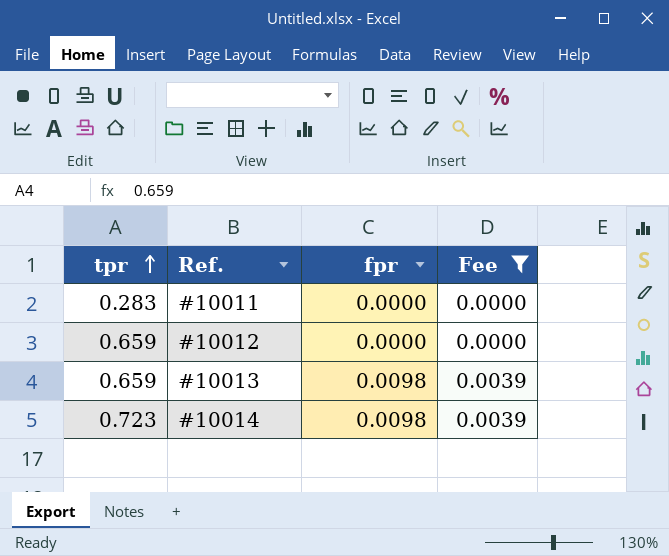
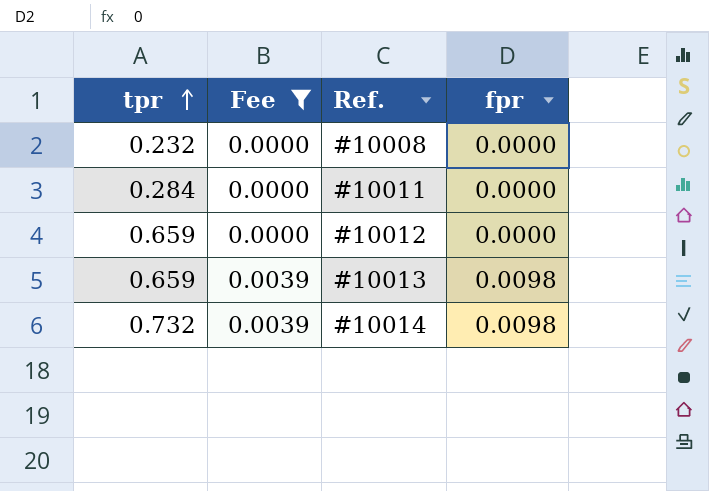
column Fee | position: 4 -> 2
row #10008: none -> 0.232 | 0.0000 | 0.0000
#10011 | tpr: 0.283 -> 0.284
#10014 | tpr: 0.723 -> 0.732

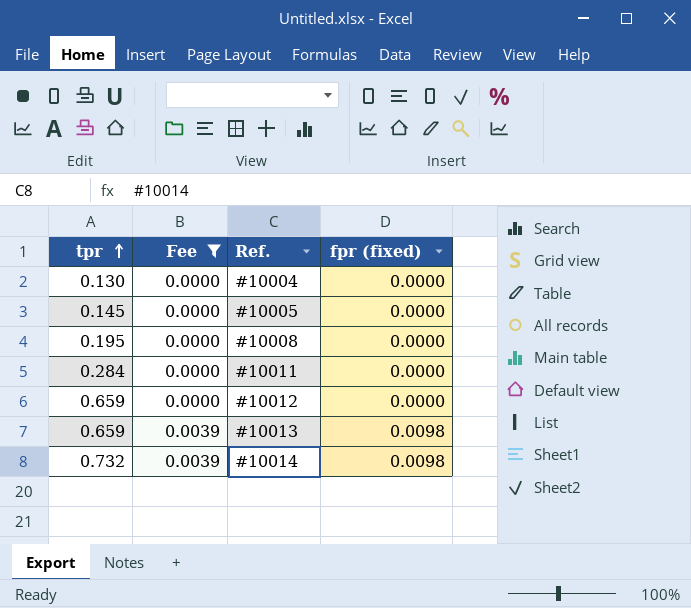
column name: fpr -> fpr (fixed)
row #10004: none -> 0.130 | 0.0000 | 0.0000
row #10005: none -> 0.145 | 0.0000 | 0.0000
#10008 | tpr: 0.232 -> 0.195

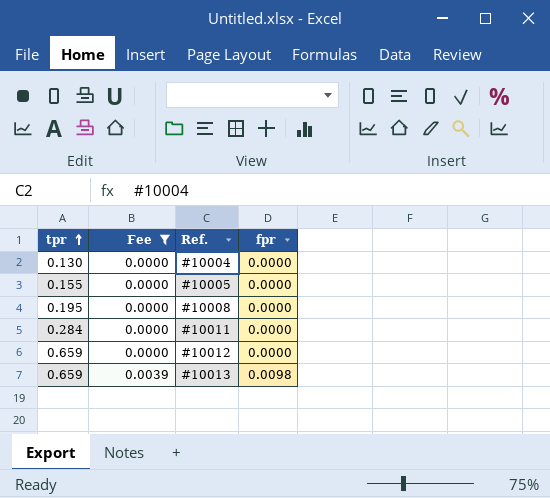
column name: fpr (fixed) -> fpr
row #10014: 0.732 | 0.0039 | 0.0098 -> none
#10005 | tpr: 0.145 -> 0.155

